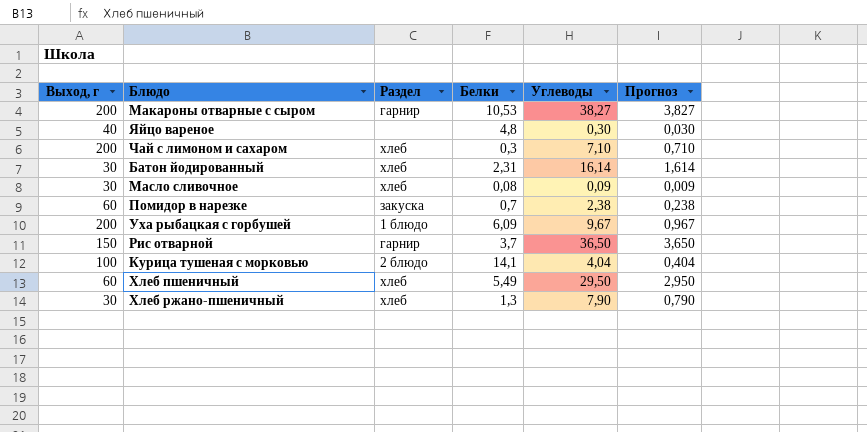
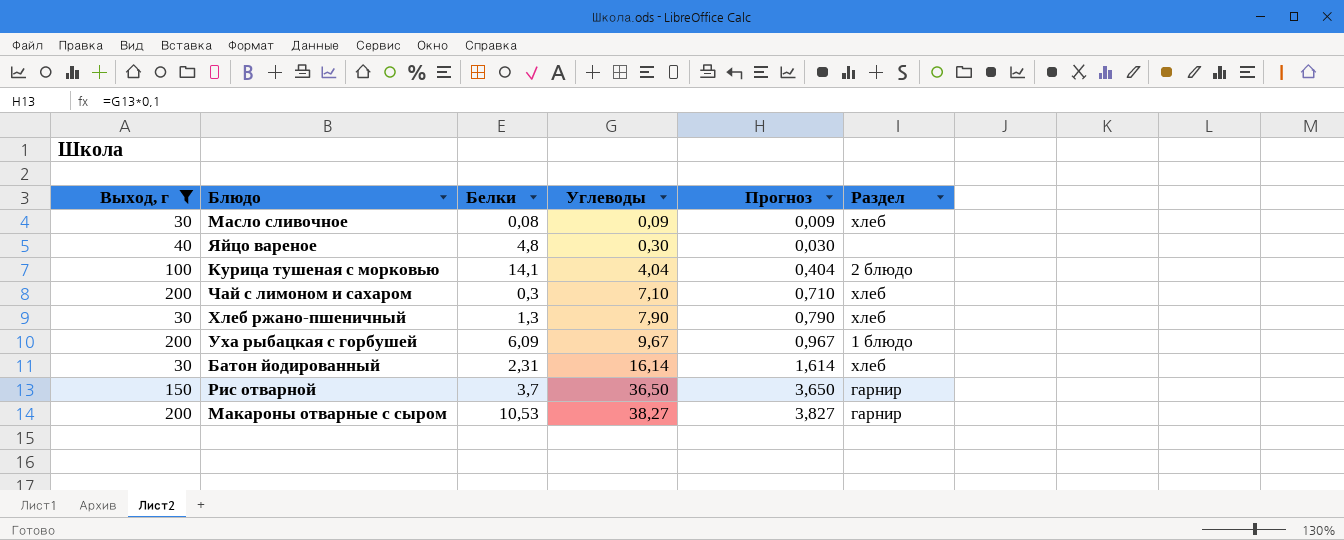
filter: none -> Выход, г != 60
row order: none -> Углеводы ascending
column Раздел | position: 3 -> 6

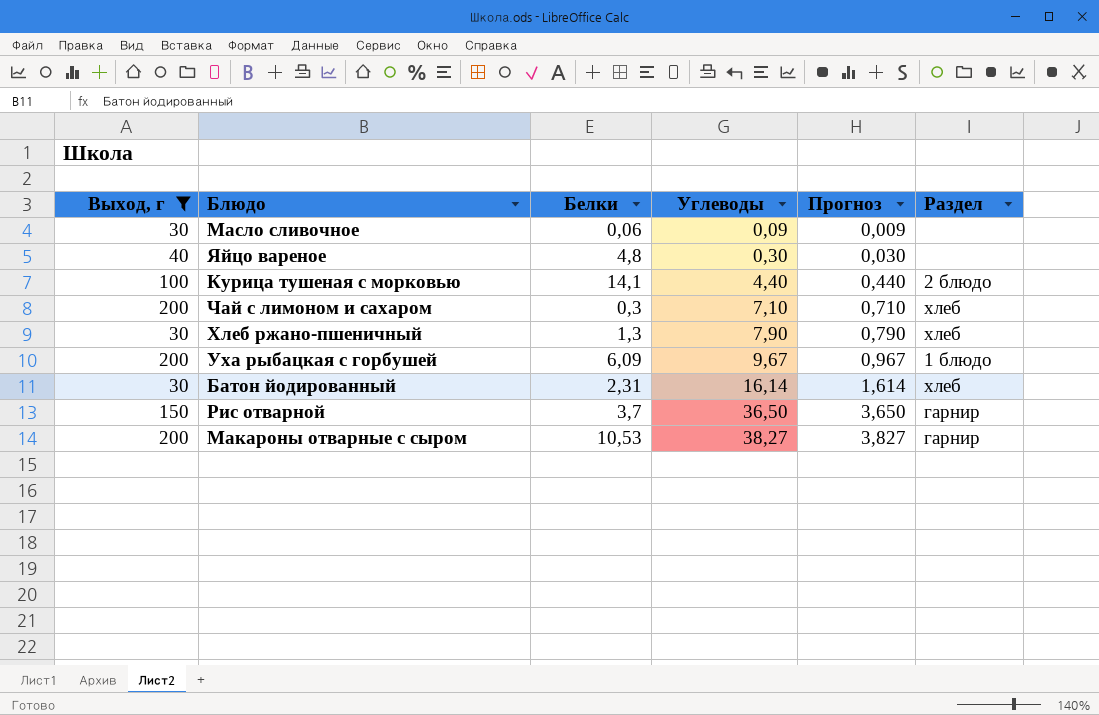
Масло сливочное | Белки: 0,08 -> 0,06
Масло сливочное | Раздел: хлеб -> none
Курица тушеная с морковью | Углеводы: 4,04 -> 4,40
Курица тушеная с морковью | Прогноз: 0,404 -> 0,440

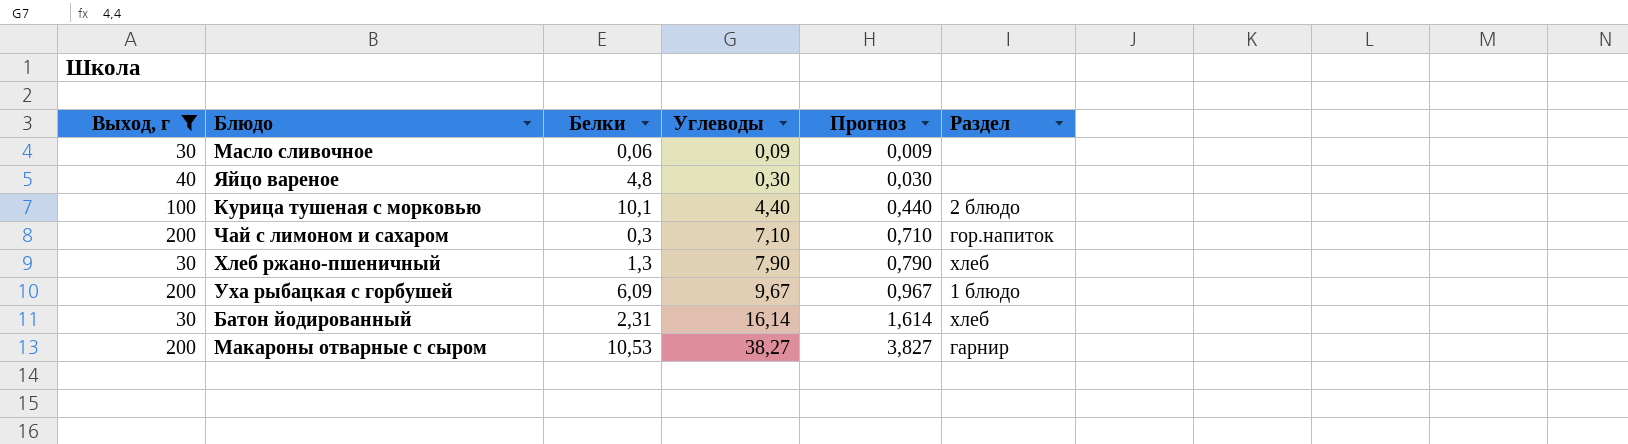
row Рис отварной: 150 | 3,7 | 36,50 | 3,650 | гарнир -> none
Курица тушеная с морковью | Белки: 14,1 -> 10,1
Чай с лимоном и сахаром | Раздел: хлеб -> гор.напиток

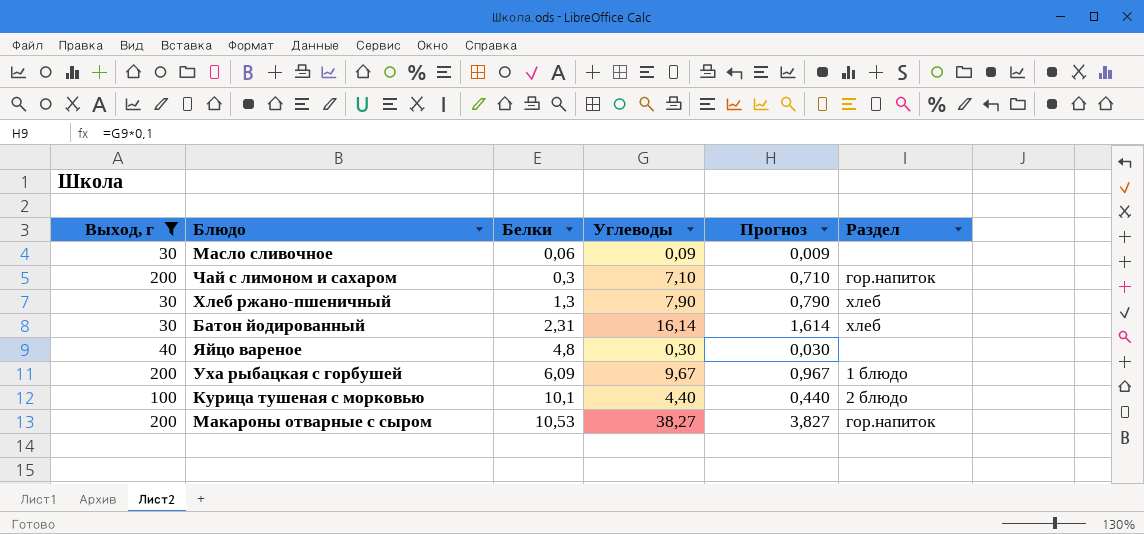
row order: Углеводы ascending -> Белки ascending
Макароны отварные с сыром | Раздел: гарнир -> гор.напиток

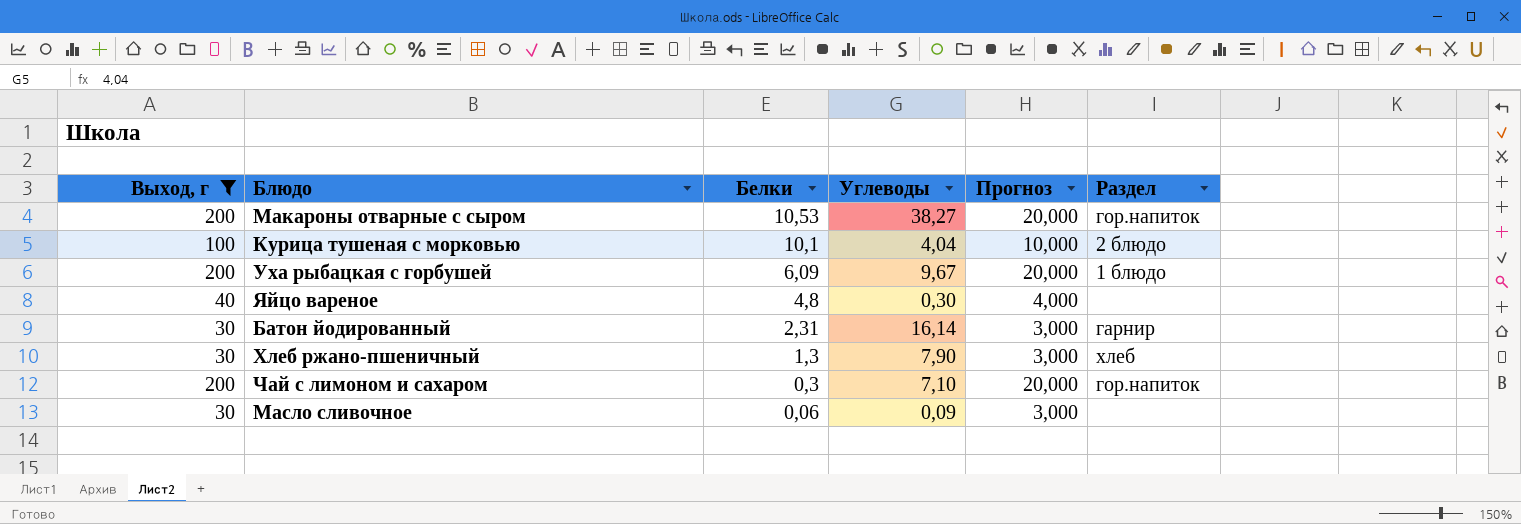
row order: Белки ascending -> Белки descending
column Прогноз | formula: [Углеводы] * 0,1 -> [Выход, г] * 0,1
Курица тушеная с морковью | Углеводы: 4,40 -> 4,04
Батон йодированный | Раздел: хлеб -> гарнир

